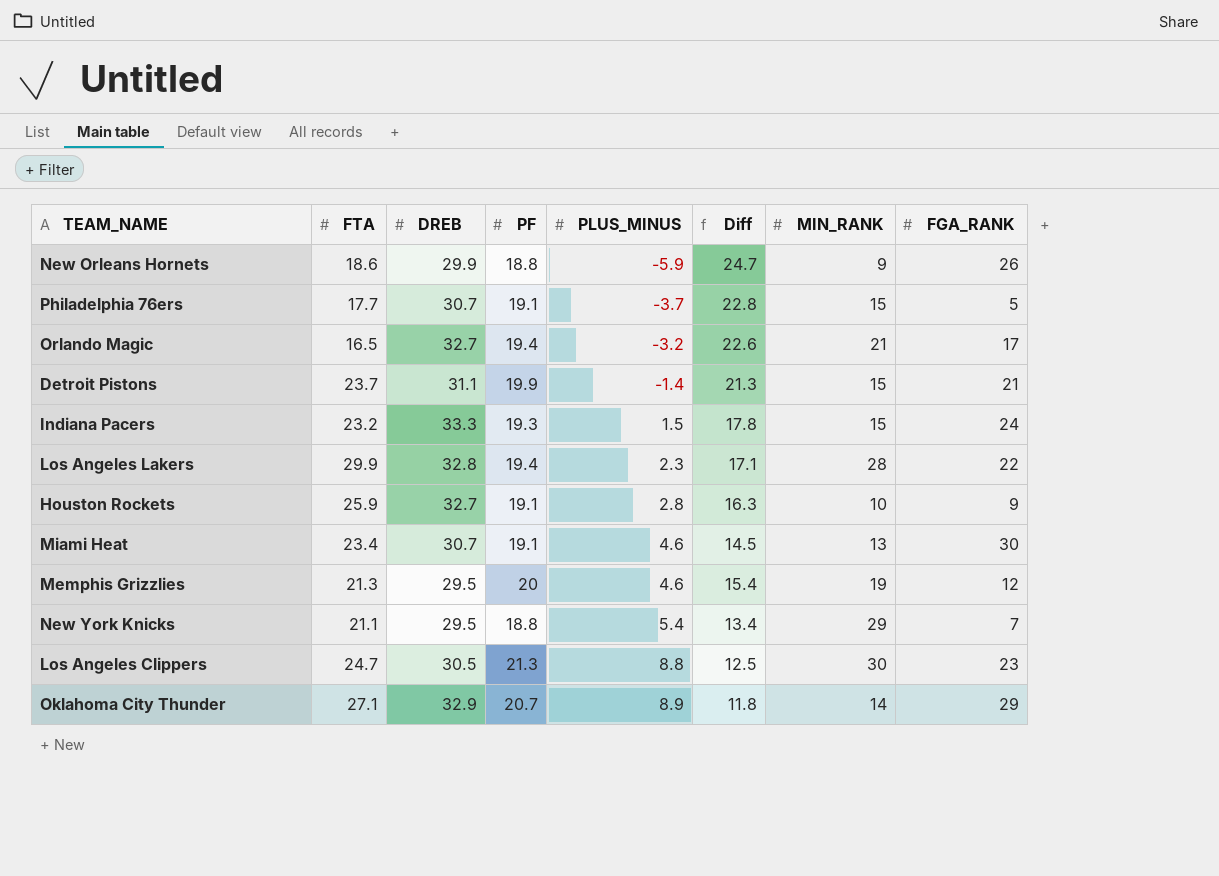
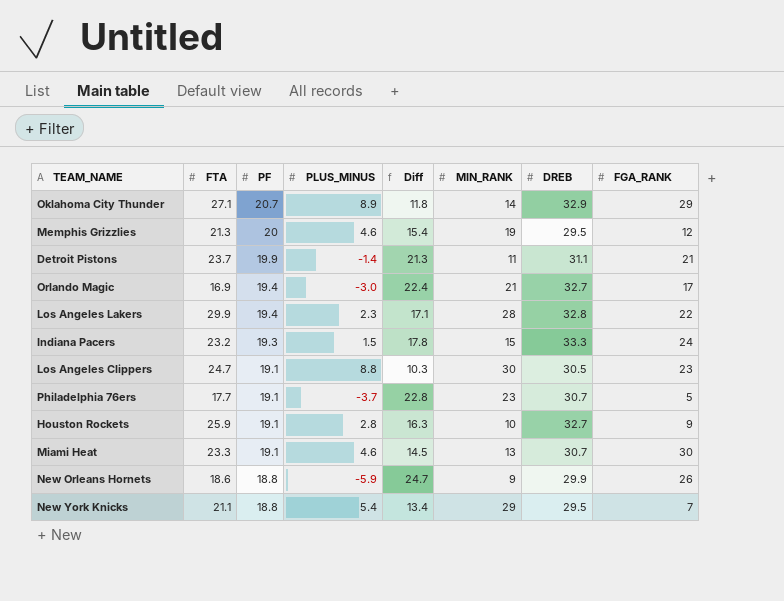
row order: PLUS_MINUS ascending -> PF descending
column DREB | position: 3 -> 7
Detroit Pistons | MIN_RANK: 15 -> 11
Orlando Magic | FTA: 16.5 -> 16.9
Orlando Magic | PLUS_MINUS: -3.2 -> -3.0
Orlando Magic | Diff: 22.6 -> 22.4
Los Angeles Clippers | PF: 21.3 -> 19.1
Los Angeles Clippers | Diff: 12.5 -> 10.3
Philadelphia 76ers | MIN_RANK: 15 -> 23
Miami Heat | FTA: 23.4 -> 23.3

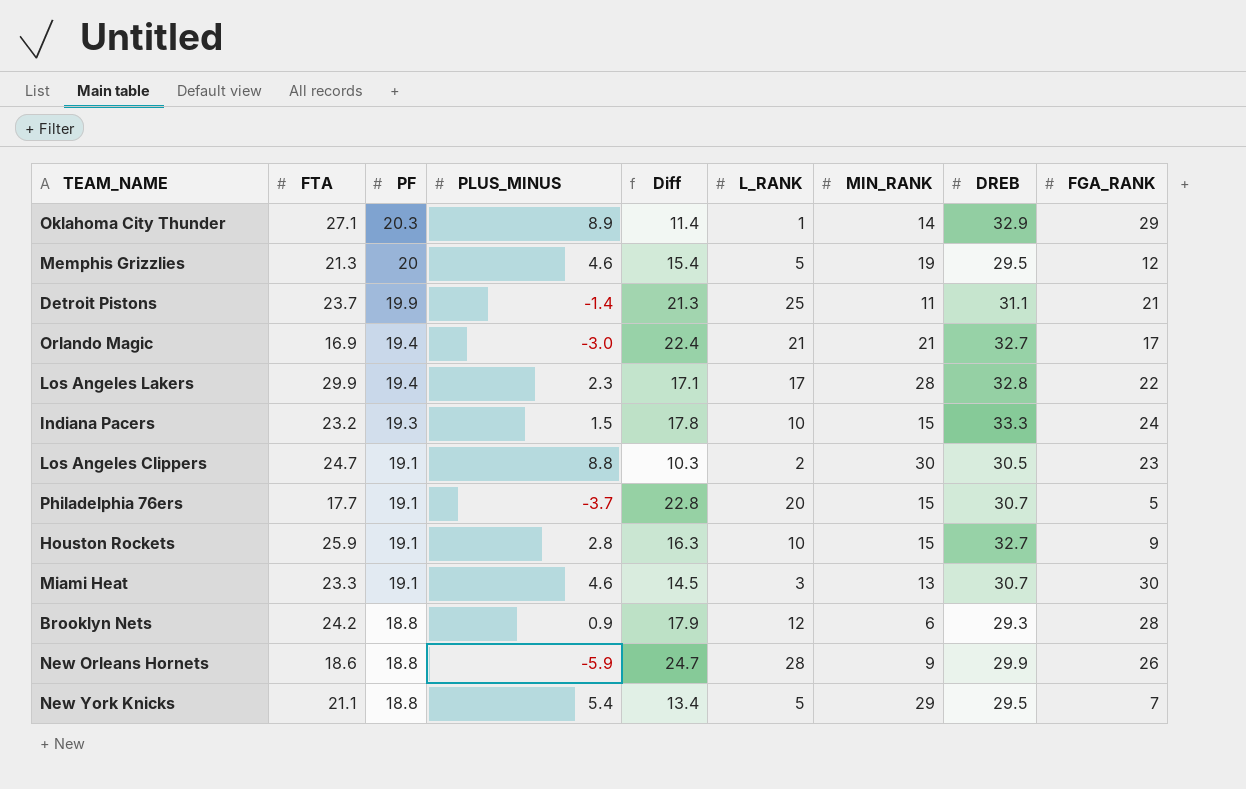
column L_RANK | position: none -> 6
Oklahoma City Thunder | PF: 20.7 -> 20.3
Oklahoma City Thunder | Diff: 11.8 -> 11.4
Philadelphia 76ers | MIN_RANK: 23 -> 15
Houston Rockets | MIN_RANK: 10 -> 15
row Brooklyn Nets: none -> 24.2 | 18.8 | 0.9 | 17.9 | 12 | 6 | 29.3 | 28

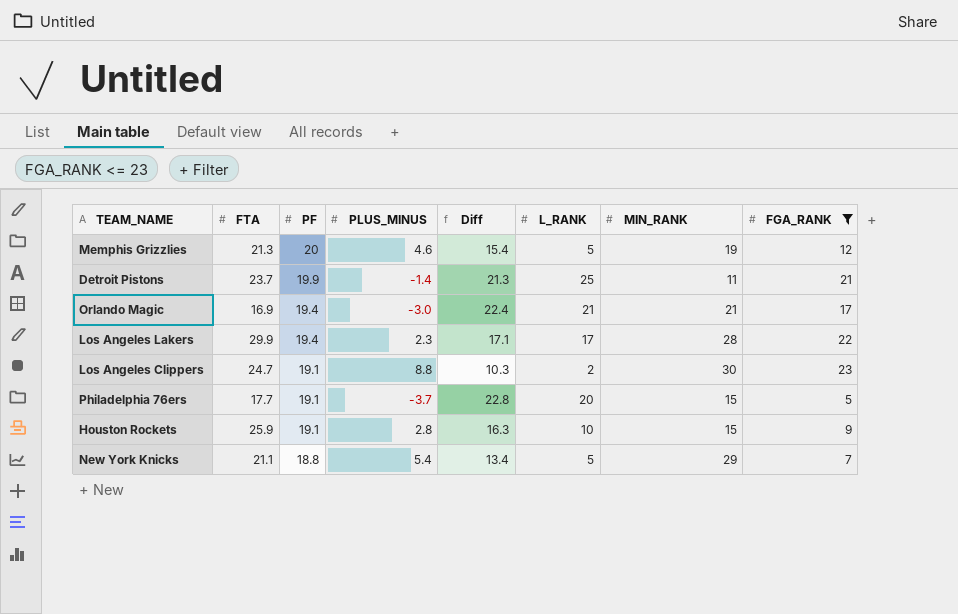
filter: none -> FGA_RANK <= 23
column DREB | position: 8 -> none

